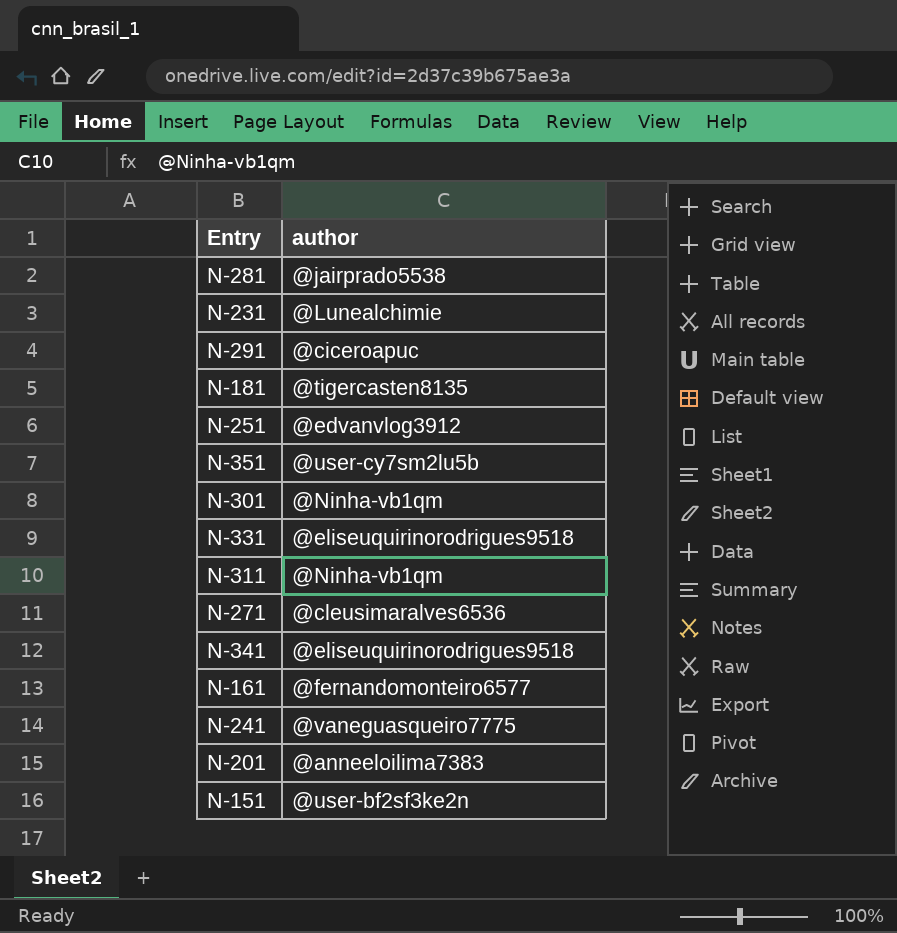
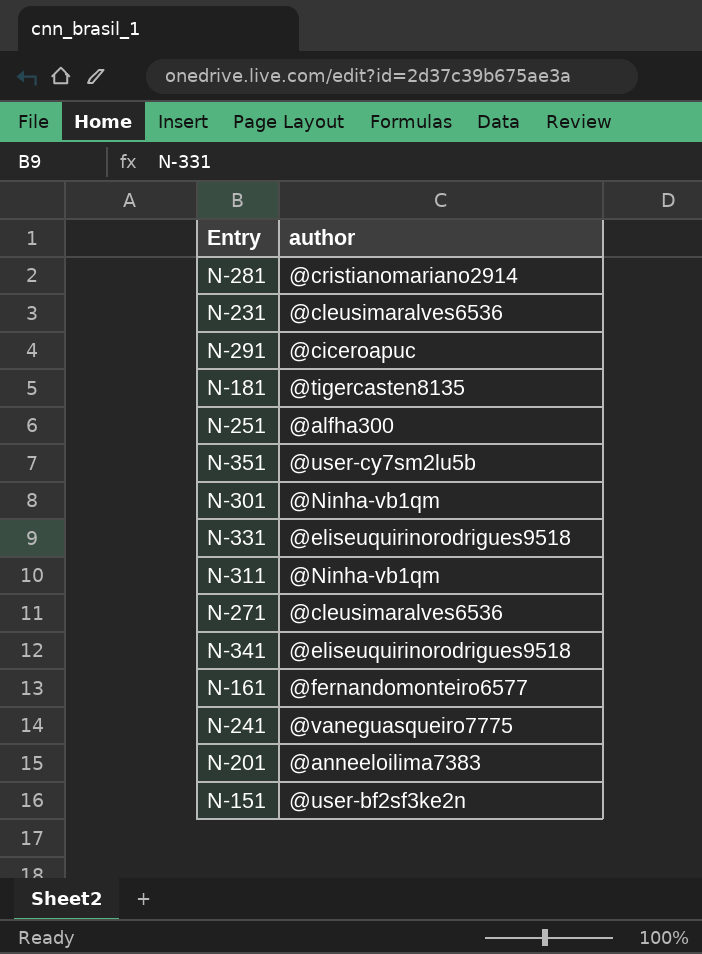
N-281 | author: @jairprado5538 -> @cristianomariano2914
N-231 | author: @Lunealchimie -> @cleusimaralves6536
N-251 | author: @edvanvlog3912 -> @alfha300

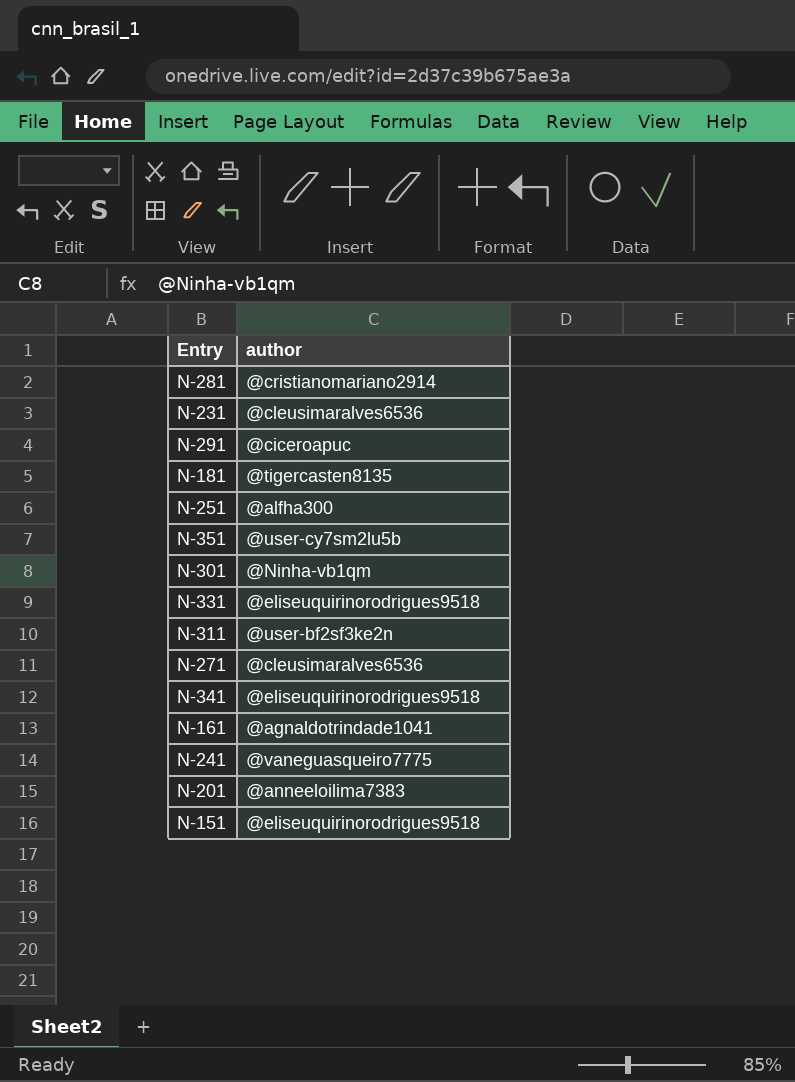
N-311 | author: @Ninha-vb1qm -> @user-bf2sf3ke2n
N-161 | author: @fernandomonteiro6577 -> @agnaldotrindade1041
N-151 | author: @user-bf2sf3ke2n -> @eliseuquirinorodrigues9518

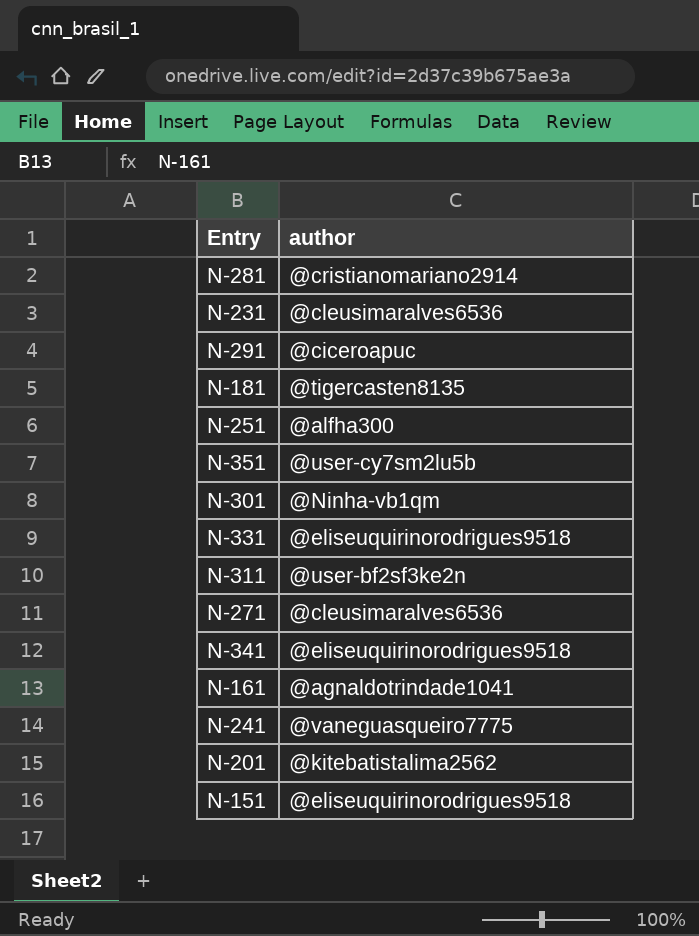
N-201 | author: @anneeloilima7383 -> @kitebatistalima2562

